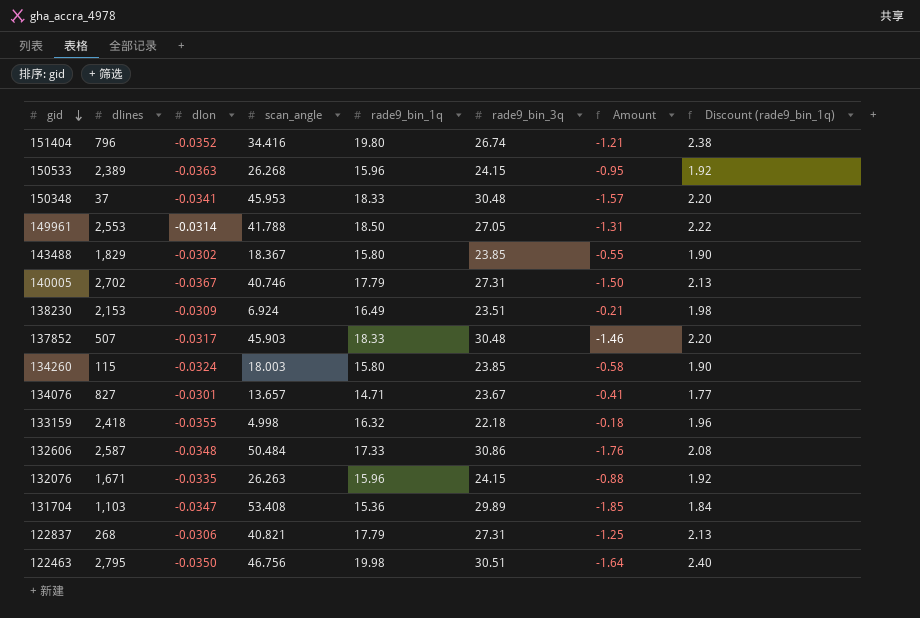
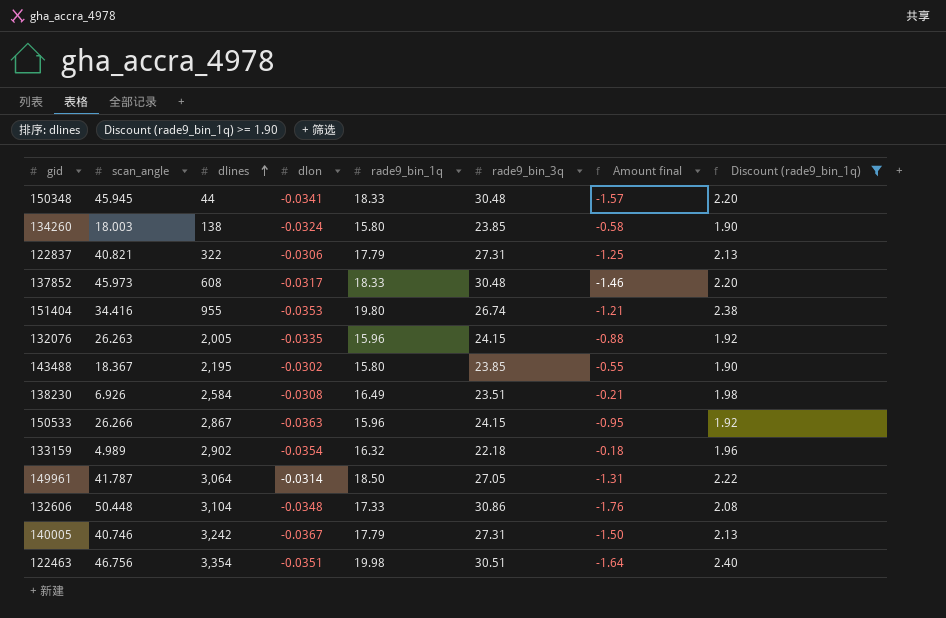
filter: none -> Discount (rade9_bin_1q) >= 1.90
row order: gid descending -> dlines ascending
column scan_angle | position: 4 -> 2
column name: Amount -> Amount final
150348 | scan_angle: 45.953 -> 45.945
150348 | dlines: 37 -> 44
134260 | dlines: 115 -> 138
122837 | dlines: 268 -> 322
137852 | scan_angle: 45.903 -> 45.973
137852 | dlines: 507 -> 608
151404 | dlines: 796 -> 955
151404 | dlon: -0.0352 -> -0.0353
132076 | dlines: 1,671 -> 2,005
143488 | dlines: 1,829 -> 2,195
138230 | scan_angle: 6.924 -> 6.926
138230 | dlines: 2,153 -> 2,584
138230 | dlon: -0.0309 -> -0.0308
150533 | scan_angle: 26.268 -> 26.266
150533 | dlines: 2,389 -> 2,867
133159 | scan_angle: 4.998 -> 4.989
133159 | dlines: 2,418 -> 2,902
133159 | dlon: -0.0355 -> -0.0354
149961 | scan_angle: 41.788 -> 41.787
149961 | dlines: 2,553 -> 3,064
132606 | scan_angle: 50.484 -> 50.448
132606 | dlines: 2,587 -> 3,104
140005 | dlines: 2,702 -> 3,242
122463 | dlines: 2,795 -> 3,354
122463 | dlon: -0.0350 -> -0.0351

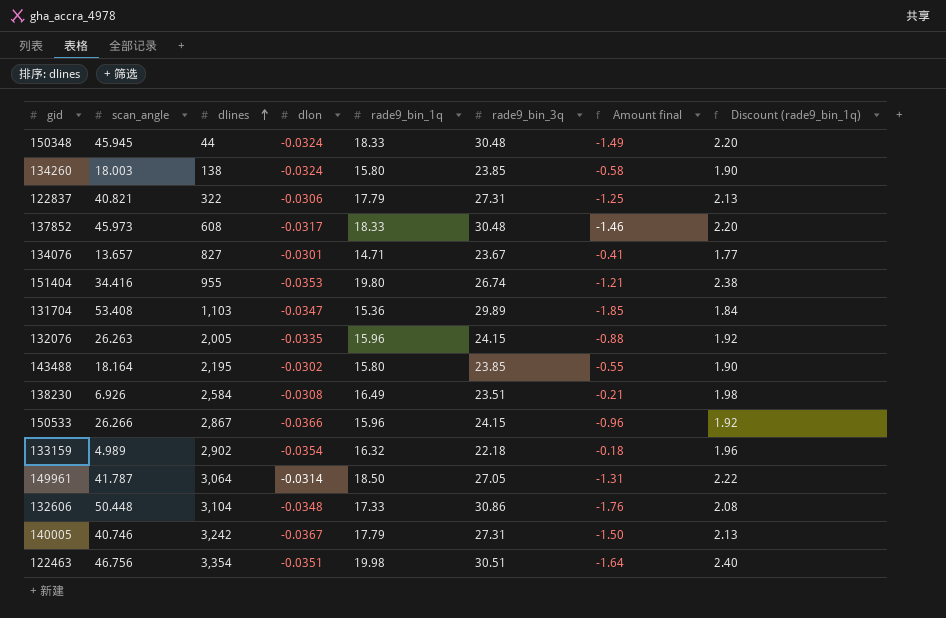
filter: Discount (rade9_bin_1q) >= 1.90 -> none
150348 | dlon: -0.0341 -> -0.0324
150348 | Amount final: -1.57 -> -1.49
143488 | scan_angle: 18.367 -> 18.164
150533 | dlon: -0.0363 -> -0.0366
150533 | Amount final: -0.95 -> -0.96

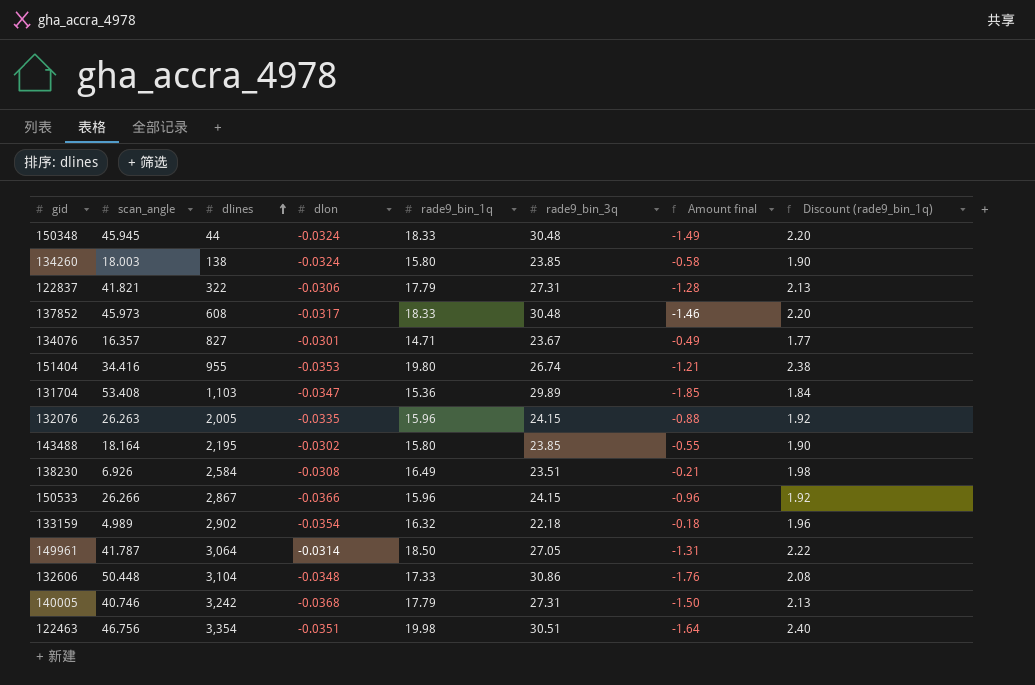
122837 | scan_angle: 40.821 -> 41.821
122837 | Amount final: -1.25 -> -1.28
134076 | scan_angle: 13.657 -> 16.357
134076 | Amount final: -0.41 -> -0.49
140005 | dlon: -0.0367 -> -0.0368

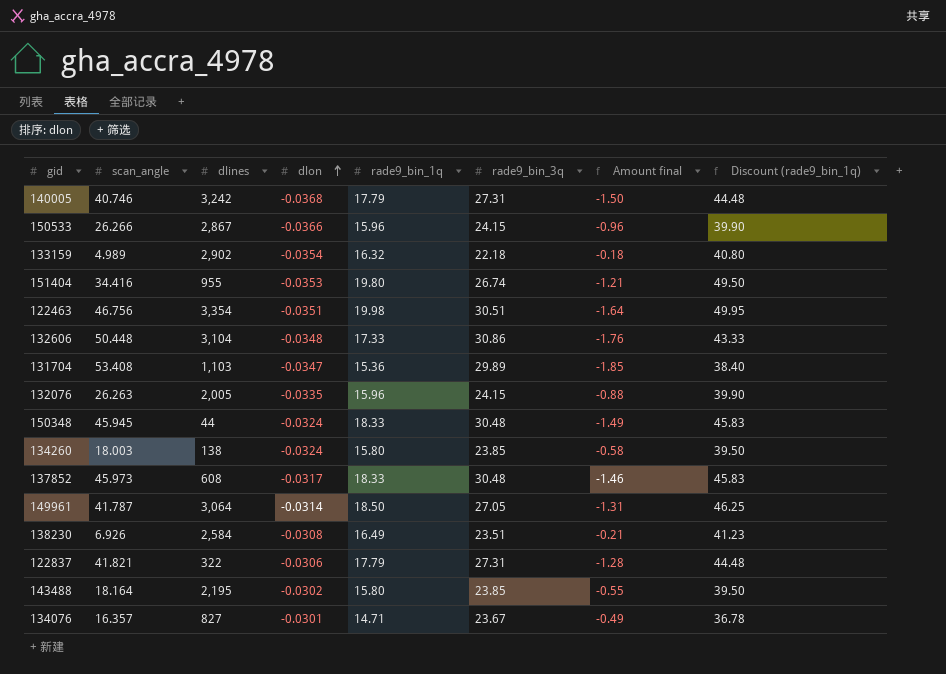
row order: dlines ascending -> dlon ascending
column Discount (rade9_bin_1q) | formula: [rade9_bin_1q] * 0.12 -> [rade9_bin_1q] * 2.5

